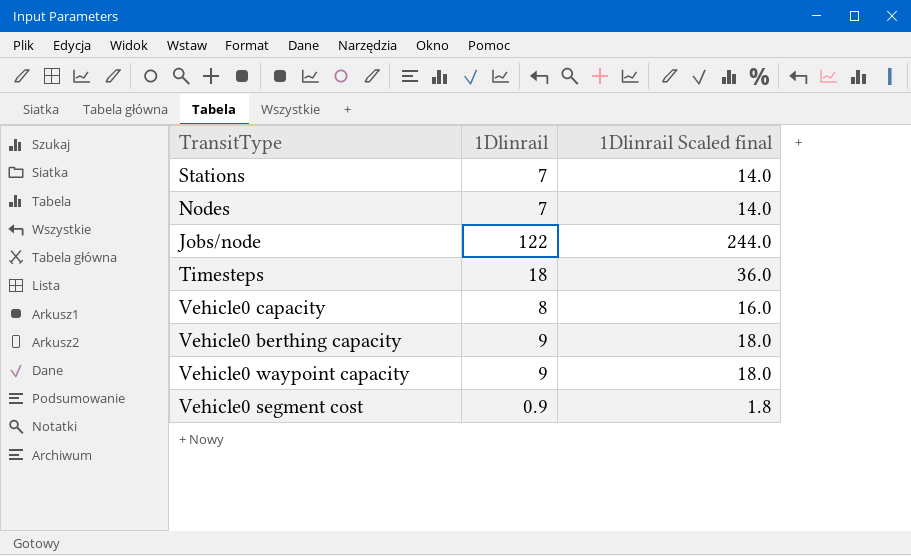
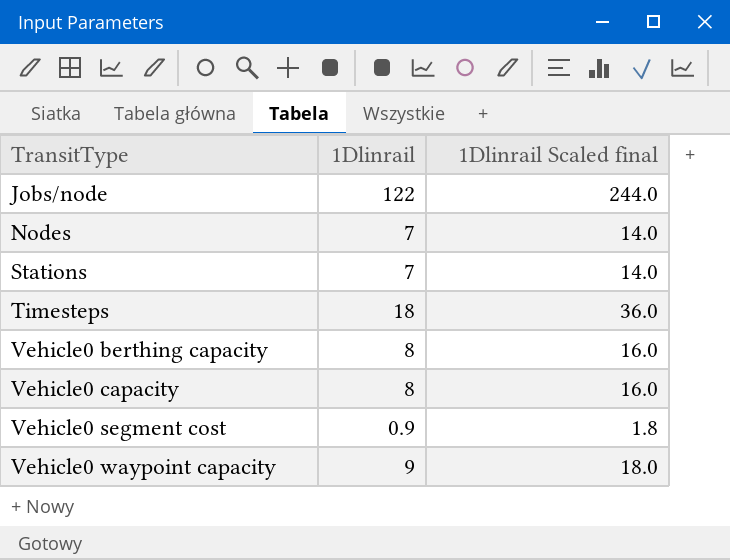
row order: none -> TransitType ascending
Vehicle0 berthing capacity | 1Dlinrail: 9 -> 8
Vehicle0 berthing capacity | 1Dlinrail Scaled final: 18.0 -> 16.0

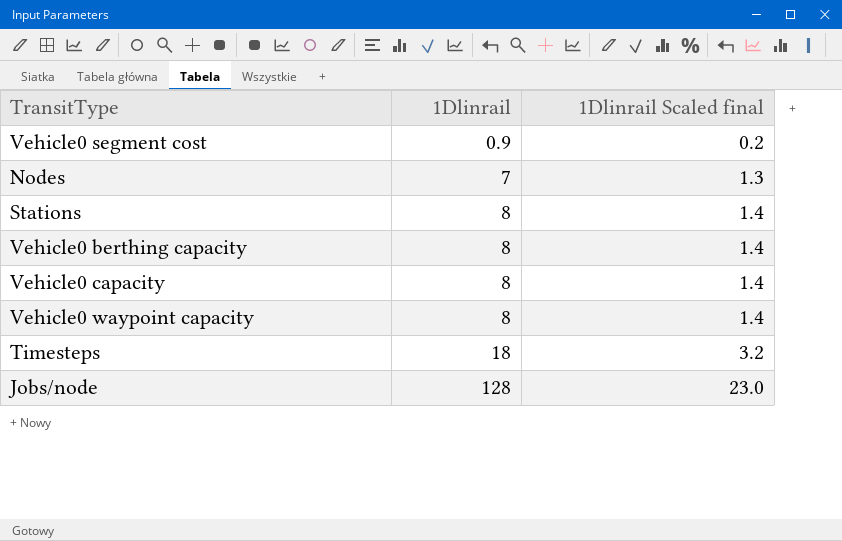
row order: TransitType ascending -> 1Dlinrail ascending
column 1Dlinrail Scaled final | formula: [1Dlinrail] * 2 -> [1Dlinrail] * 0.18
Stations | 1Dlinrail: 7 -> 8
Vehicle0 waypoint capacity | 1Dlinrail: 9 -> 8
Jobs/node | 1Dlinrail: 122 -> 128

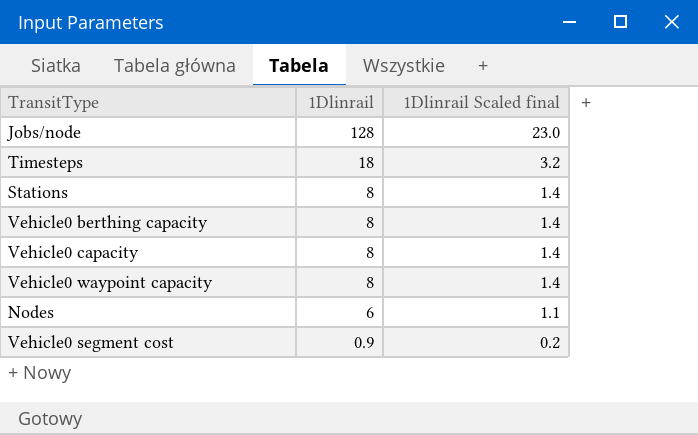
row order: 1Dlinrail ascending -> 1Dlinrail descending
Nodes | 1Dlinrail: 7 -> 6
Nodes | 1Dlinrail Scaled final: 1.3 -> 1.1

